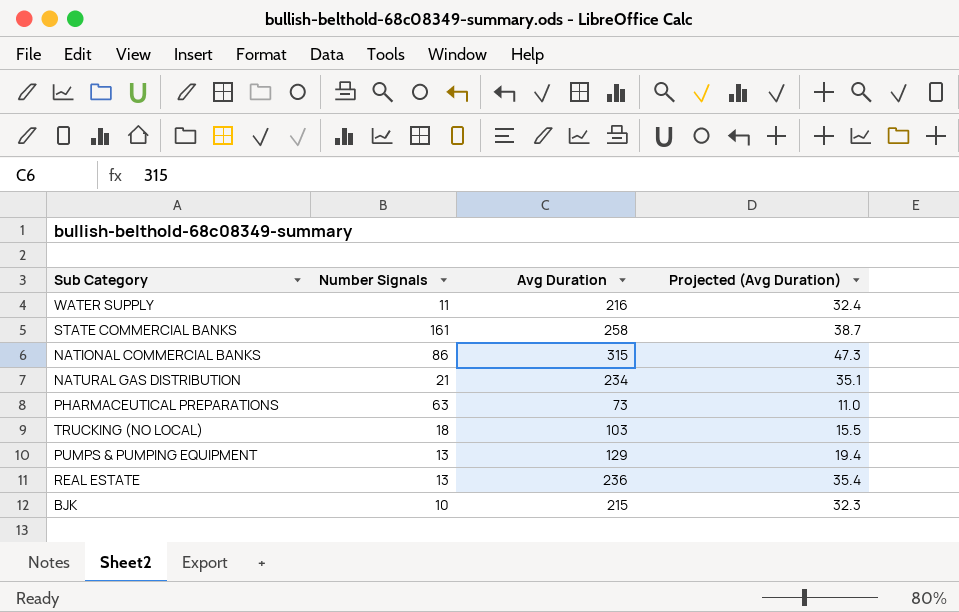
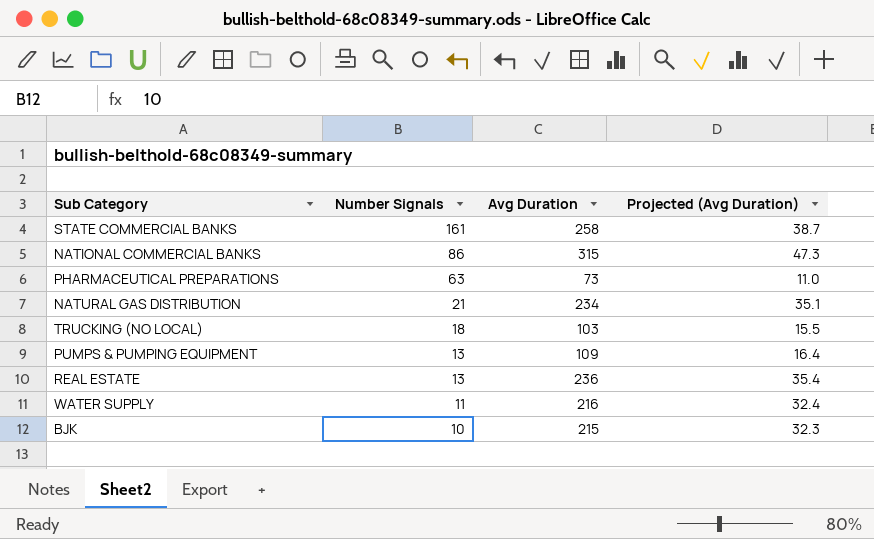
row order: none -> Number Signals descending
PUMPS & PUMPING EQUIPMENT | Avg Duration: 129 -> 109
PUMPS & PUMPING EQUIPMENT | Projected (Avg Duration): 19.4 -> 16.4

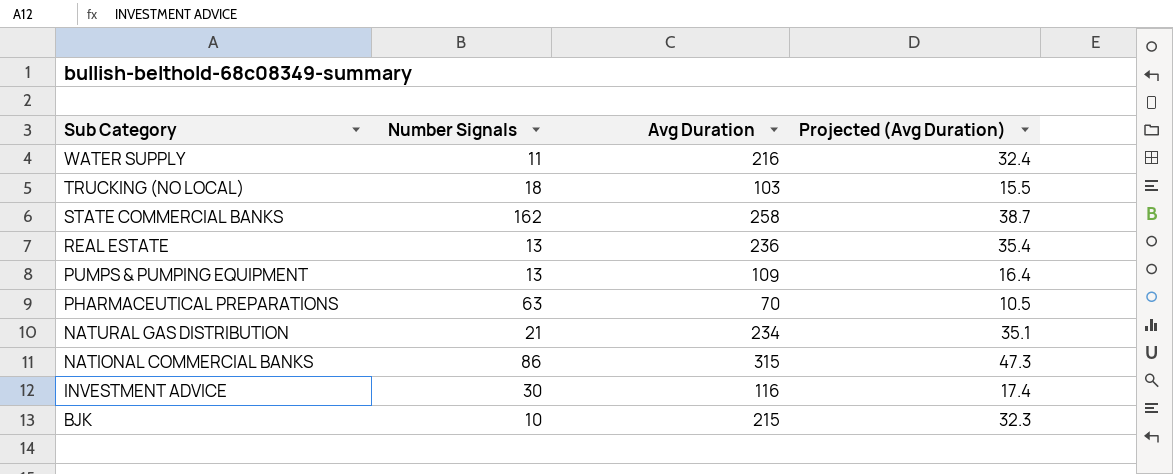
row order: Number Signals descending -> Sub Category descending
STATE COMMERCIAL BANKS | Number Signals: 161 -> 162
PHARMACEUTICAL PREPARATIONS | Avg Duration: 73 -> 70
PHARMACEUTICAL PREPARATIONS | Projected (Avg Duration): 11.0 -> 10.5
row INVESTMENT ADVICE: none -> 30 | 116 | 17.4

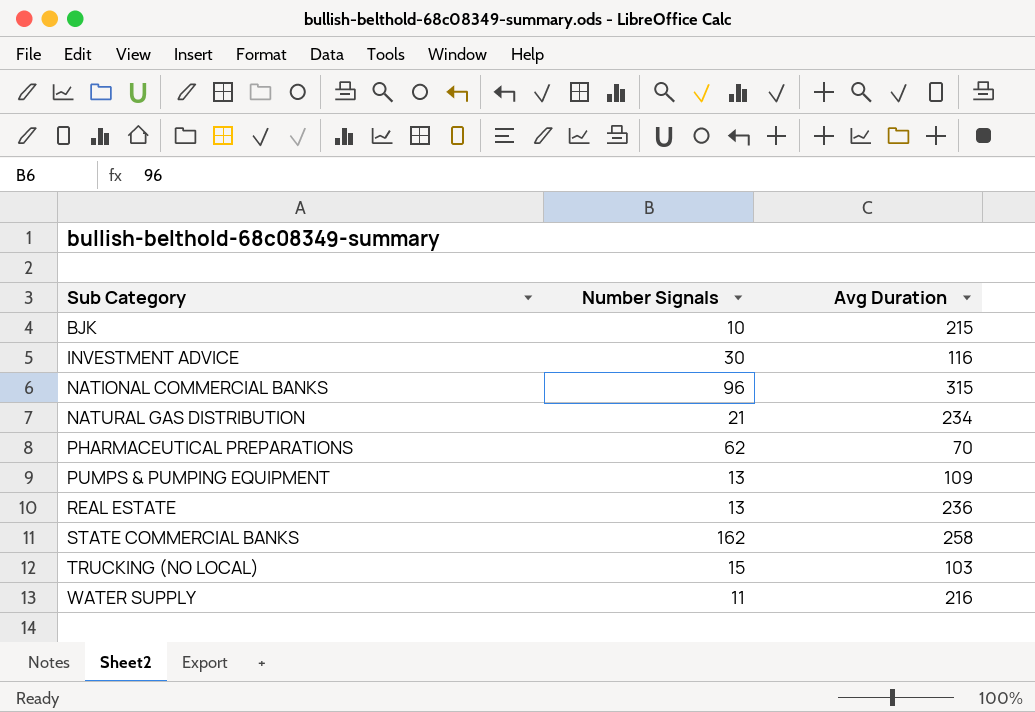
row order: Sub Category descending -> Sub Category ascending
column Projected (Avg Duration) | formula: [Avg Duration] * 0.15 -> none
NATIONAL COMMERCIAL BANKS | Number Signals: 86 -> 96
PHARMACEUTICAL PREPARATIONS | Number Signals: 63 -> 62
TRUCKING (NO LOCAL) | Number Signals: 18 -> 15

